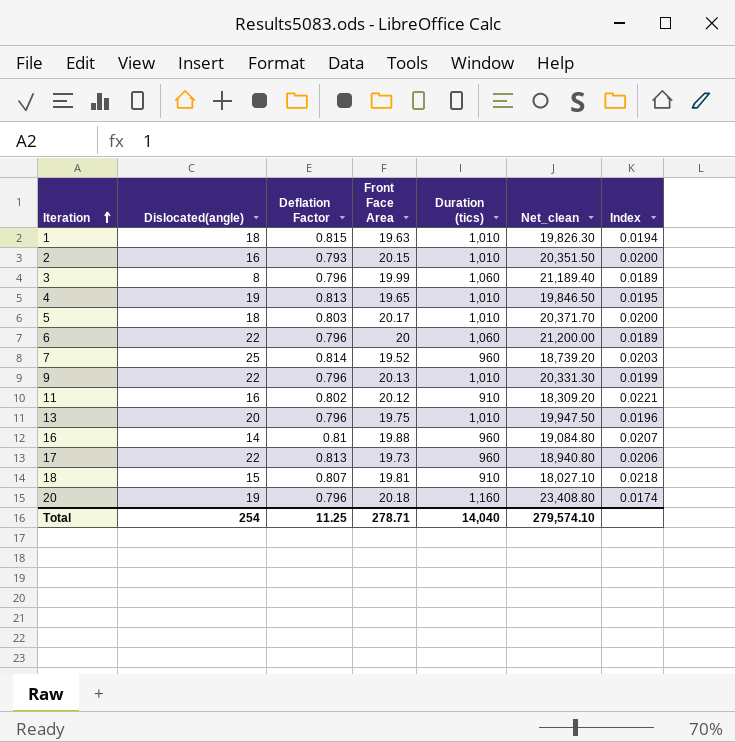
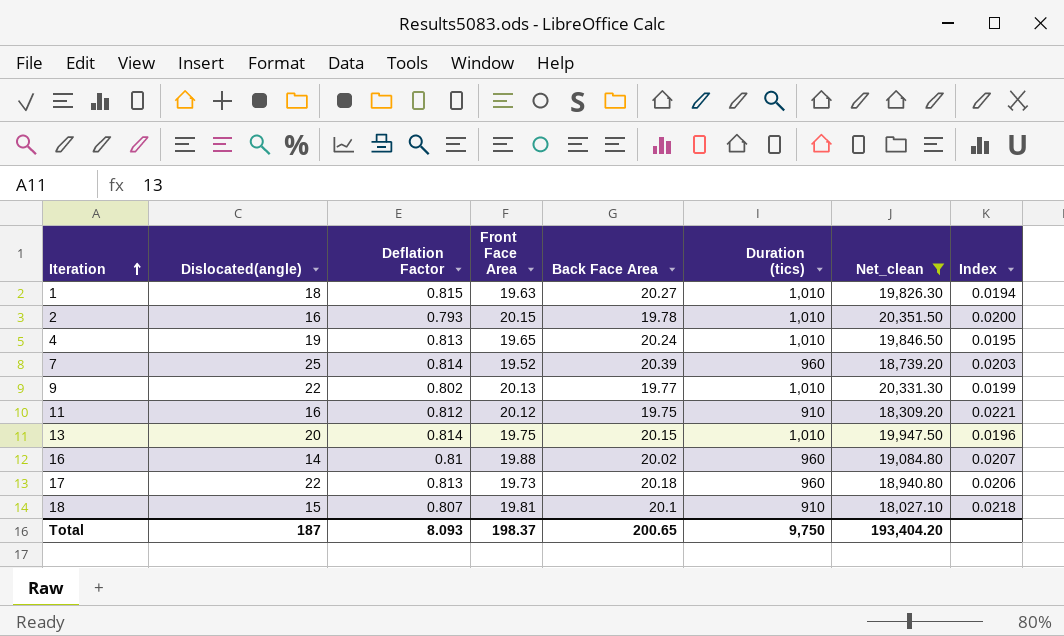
filter: none -> Net_clean <= 20,351.50
column Back Face Area | position: none -> 5
9 | Deflation Factor: 0.796 -> 0.802
11 | Deflation Factor: 0.802 -> 0.812
13 | Deflation Factor: 0.796 -> 0.814
Total | Dislocated(angle): 254 -> 187
Total | Deflation Factor: 11.25 -> 8.093
Total | Front Face Area: 278.71 -> 198.37
Total | Duration (tics): 14,040 -> 9,750
Total | Net_clean: 279,574.10 -> 193,404.20

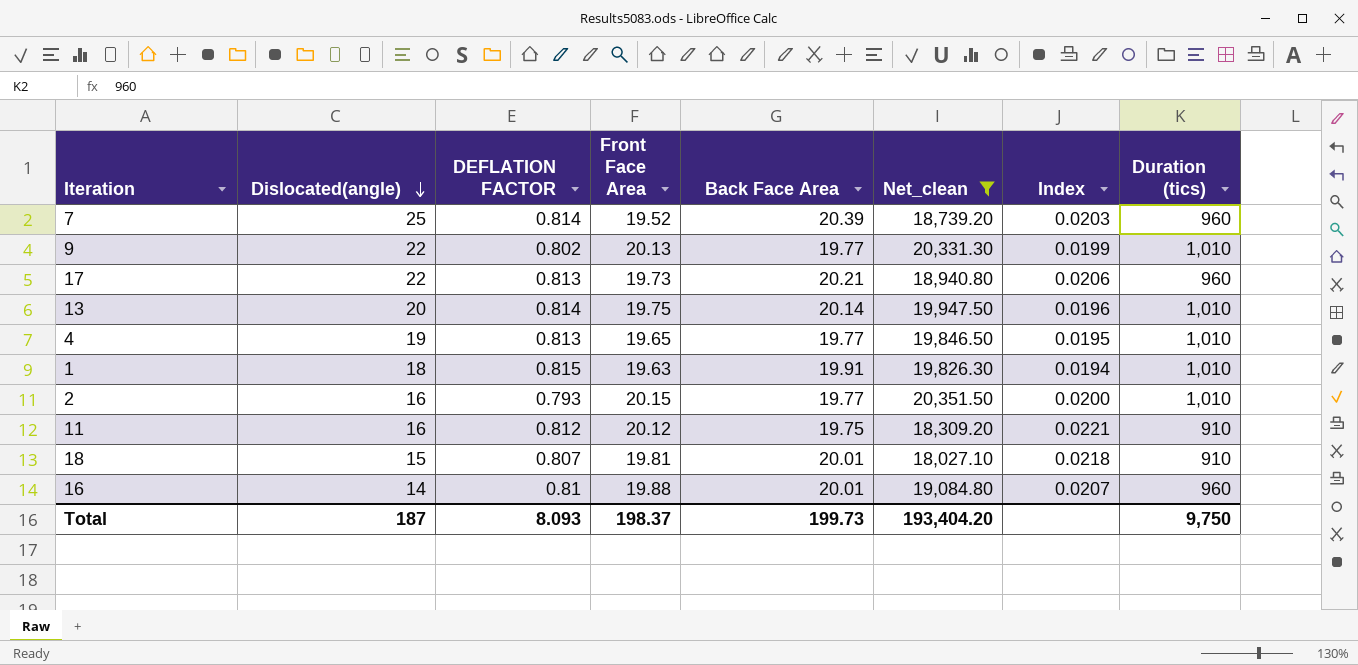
row order: Iteration ascending -> Dislocated(angle) descending
column name: Deflation Factor -> DEFLATION FACTOR
column Duration (tics) | position: 6 -> 8
17 | Back Face Area: 20.18 -> 20.21
13 | Back Face Area: 20.15 -> 20.14
4 | Back Face Area: 20.24 -> 19.77
1 | Back Face Area: 20.27 -> 19.91
2 | Back Face Area: 19.78 -> 19.77
18 | Back Face Area: 20.1 -> 20.01
16 | Back Face Area: 20.02 -> 20.01
Total | Back Face Area: 200.65 -> 199.73

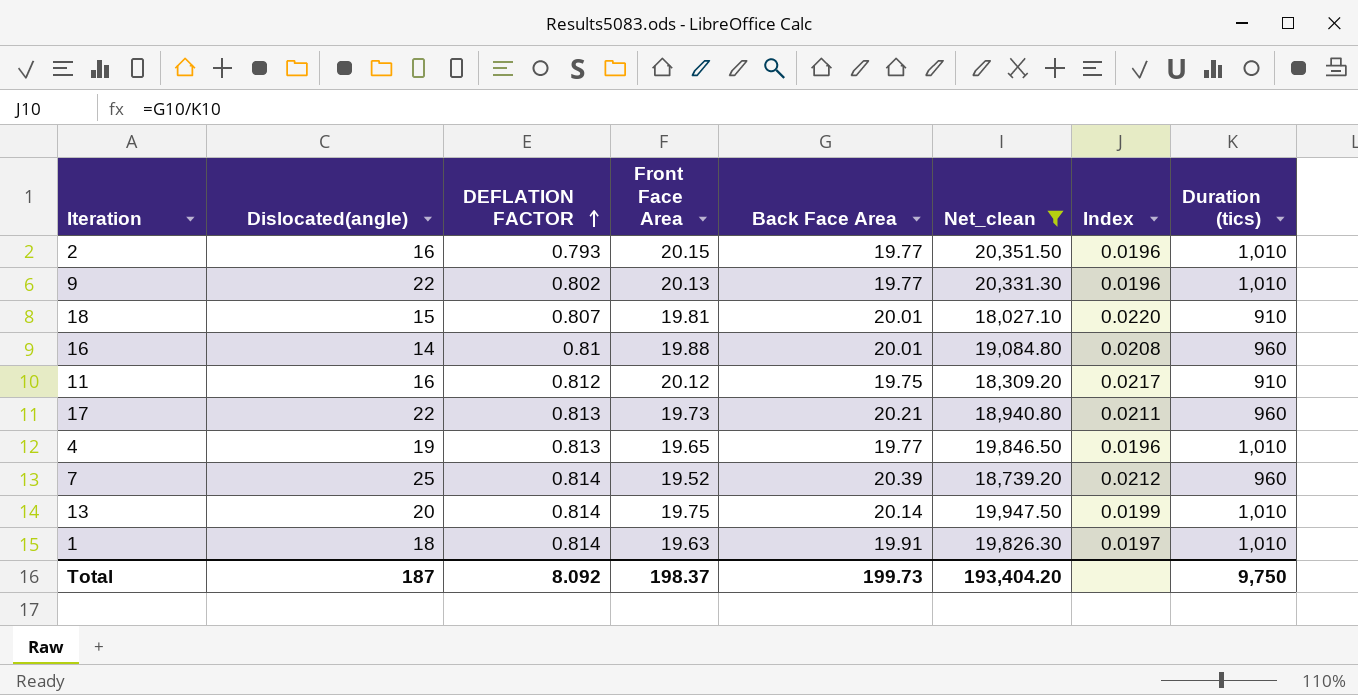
row order: Dislocated(angle) descending -> DEFLATION FACTOR ascending
column Index | formula: [Front Face Area] / [Duration (tics)] -> [Back Face Area] / [Duration (tics)]
1 | DEFLATION FACTOR: 0.815 -> 0.814
Total | DEFLATION FACTOR: 8.093 -> 8.092

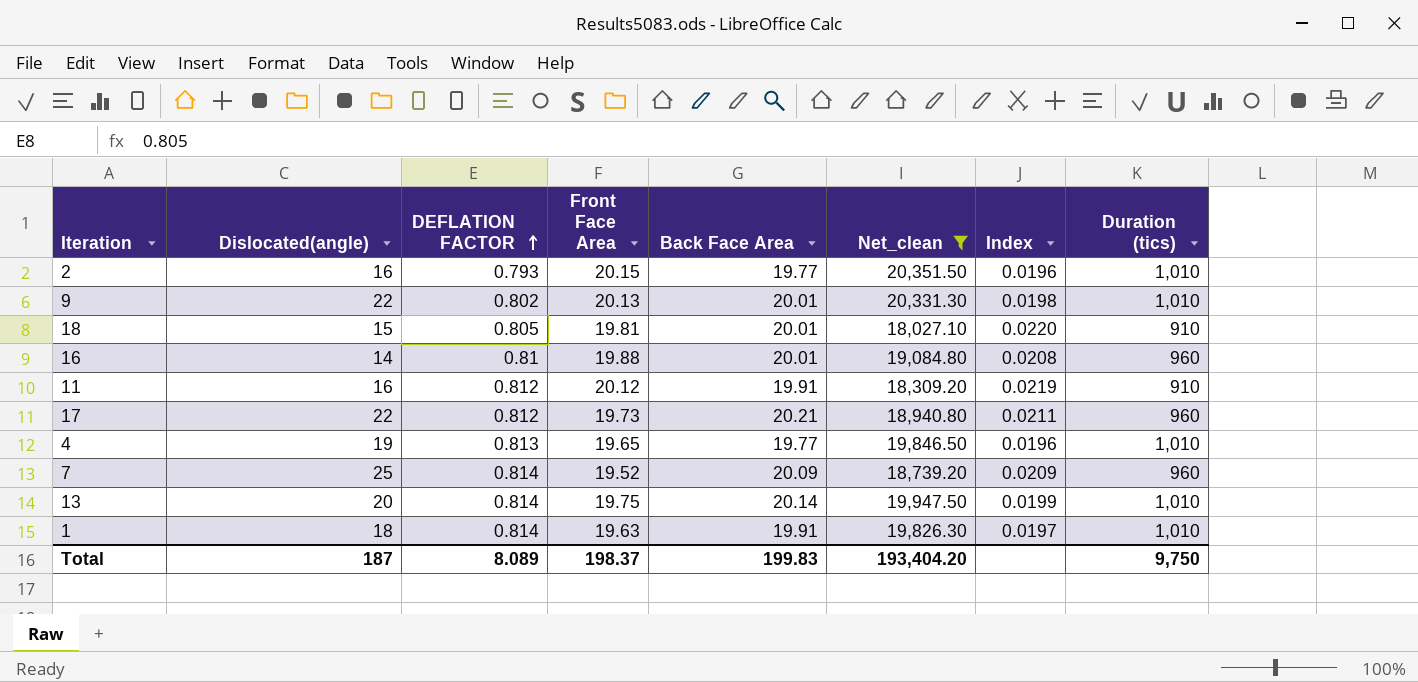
9 | Back Face Area: 19.77 -> 20.01
9 | Index: 0.0196 -> 0.0198
18 | DEFLATION FACTOR: 0.807 -> 0.805
11 | Back Face Area: 19.75 -> 19.91
11 | Index: 0.0217 -> 0.0219
17 | DEFLATION FACTOR: 0.813 -> 0.812
7 | Back Face Area: 20.39 -> 20.09
7 | Index: 0.0212 -> 0.0209
Total | DEFLATION FACTOR: 8.092 -> 8.089
Total | Back Face Area: 199.73 -> 199.83

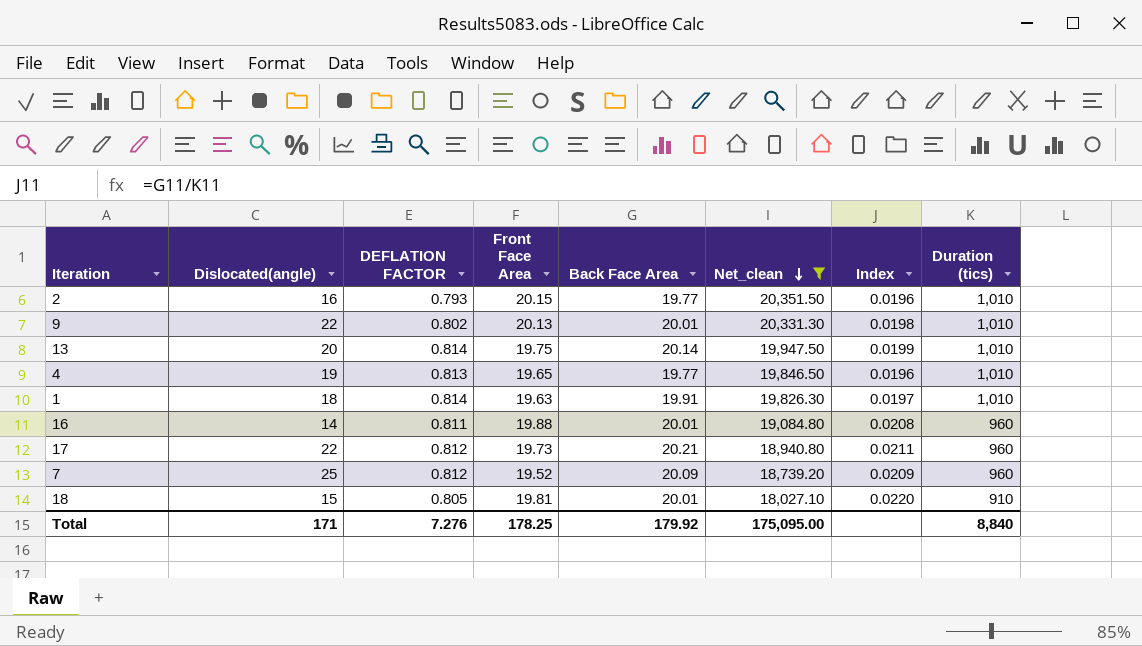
row order: DEFLATION FACTOR ascending -> Net_clean descending
row 11: 16 | 0.812 | 20.12 | 19.91 | 18,309.20 | 0.0219 | 910 -> none
16 | DEFLATION FACTOR: 0.81 -> 0.811
7 | DEFLATION FACTOR: 0.814 -> 0.812
Total | Dislocated(angle): 187 -> 171
Total | DEFLATION FACTOR: 8.089 -> 7.276
Total | Front Face Area: 198.37 -> 178.25
Total | Back Face Area: 199.83 -> 179.92
Total | Net_clean: 193,404.20 -> 175,095.00
Total | Duration (tics): 9,750 -> 8,840

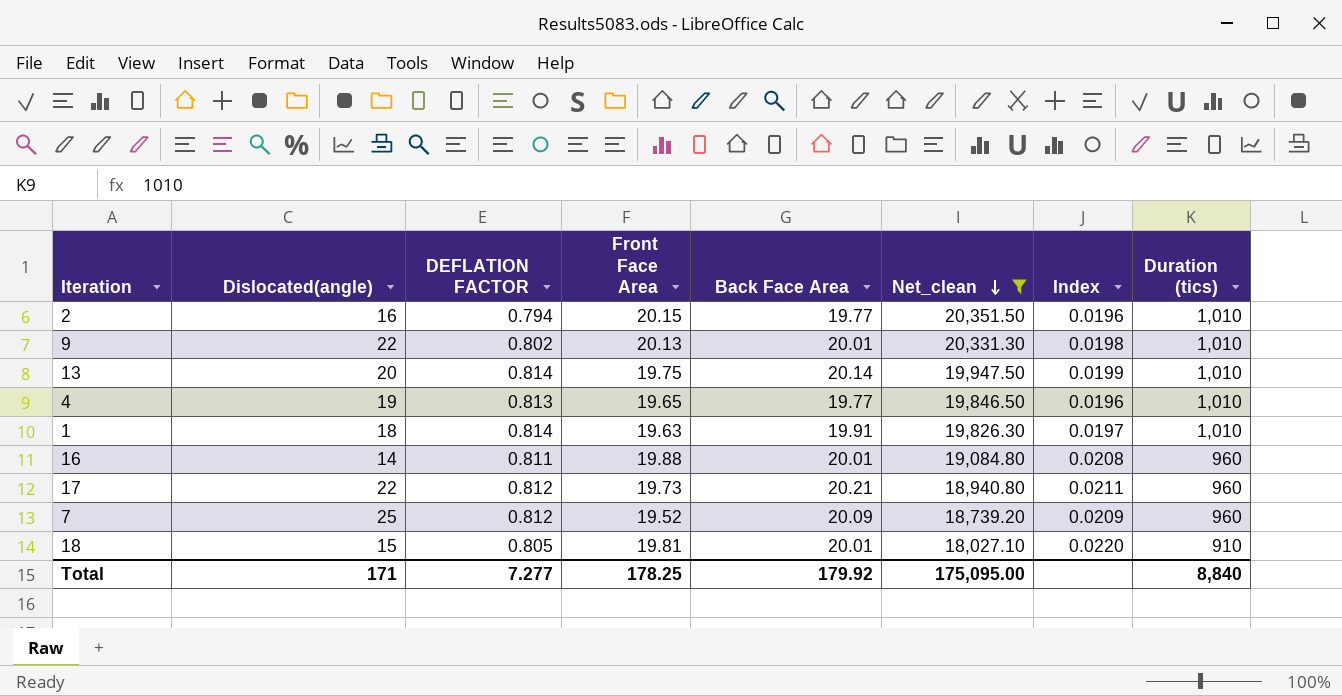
2 | DEFLATION FACTOR: 0.793 -> 0.794
Total | DEFLATION FACTOR: 7.276 -> 7.277

